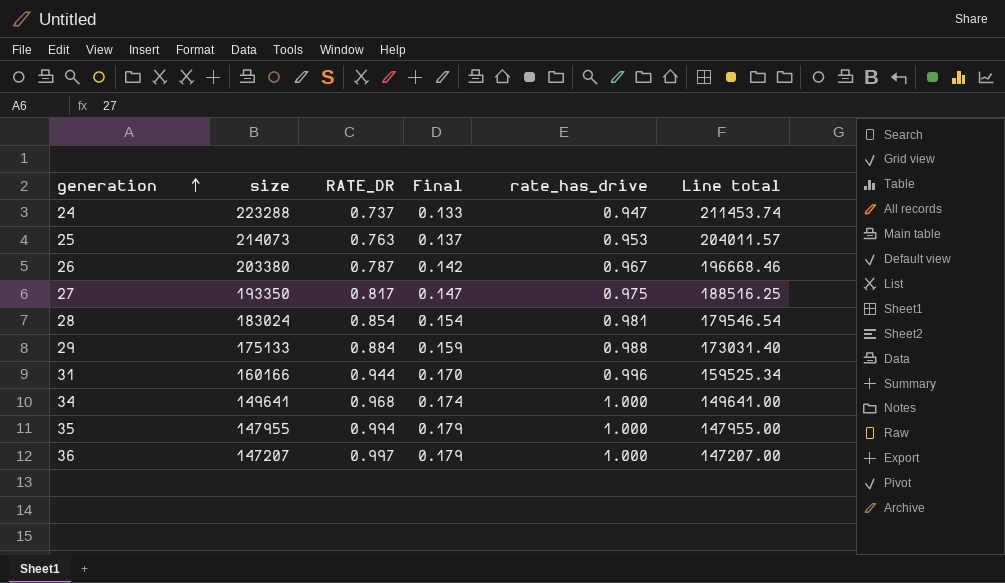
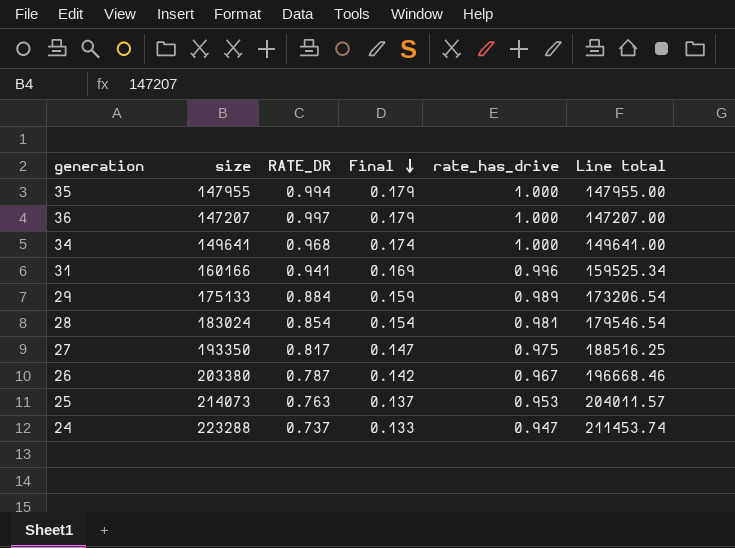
row order: generation ascending -> Final descending
31 | RATE_DR: 0.944 -> 0.941
31 | Final: 0.170 -> 0.169
29 | rate_has_drive: 0.988 -> 0.989
29 | Line total: 173031.40 -> 173206.54

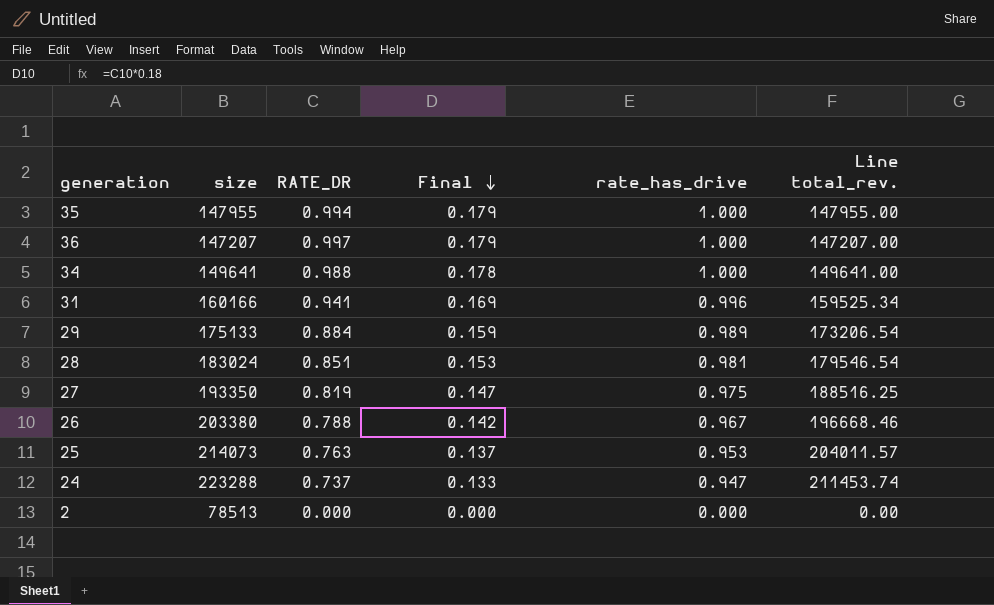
column name: Line total -> Line total_rev.
34 | RATE_DR: 0.968 -> 0.988
34 | Final: 0.174 -> 0.178
28 | RATE_DR: 0.854 -> 0.851
28 | Final: 0.154 -> 0.153
27 | RATE_DR: 0.817 -> 0.819
26 | RATE_DR: 0.787 -> 0.788
row 2: none -> 78513 | 0.000 | 0.000 | 0.000 | 0.00

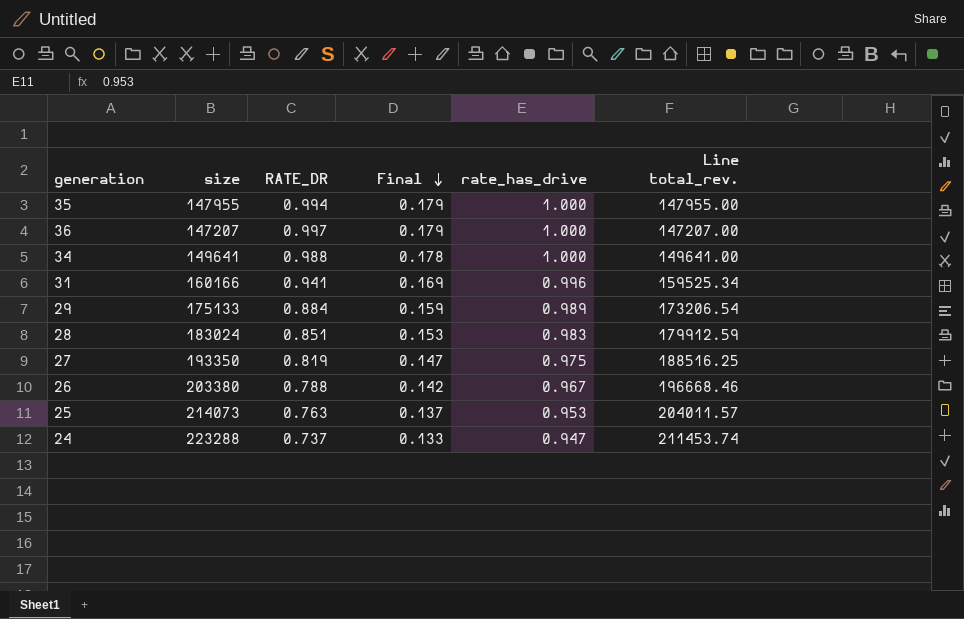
row 2: 78513 | 0.000 | 0.000 | 0.000 | 0.00 -> none
28 | rate_has_drive: 0.981 -> 0.983
28 | Line total_rev.: 179546.54 -> 179912.59

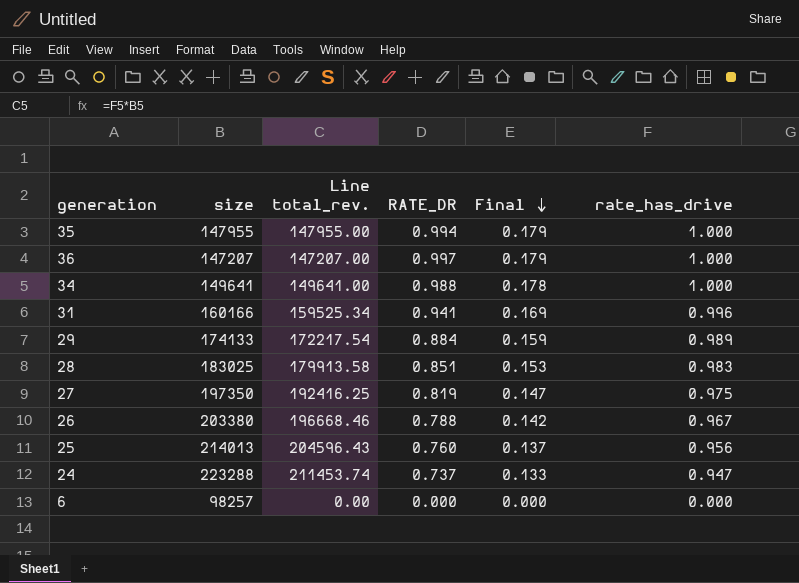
column Line total_rev. | position: 6 -> 3
29 | size: 175133 -> 174133
29 | Line total_rev.: 173206.54 -> 172217.54
28 | size: 183024 -> 183025
28 | Line total_rev.: 179912.59 -> 179913.58
27 | size: 193350 -> 197350
27 | Line total_rev.: 188516.25 -> 192416.25
25 | size: 214073 -> 214013
25 | Line total_rev.: 204011.57 -> 204596.43
25 | RATE_DR: 0.763 -> 0.760
25 | rate_has_drive: 0.953 -> 0.956
row 6: none -> 98257 | 0.00 | 0.000 | 0.000 | 0.000

